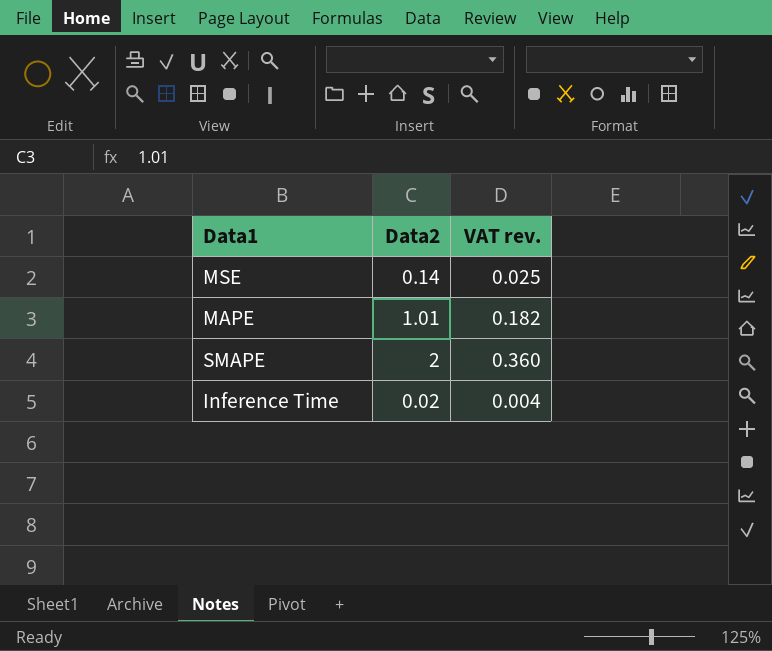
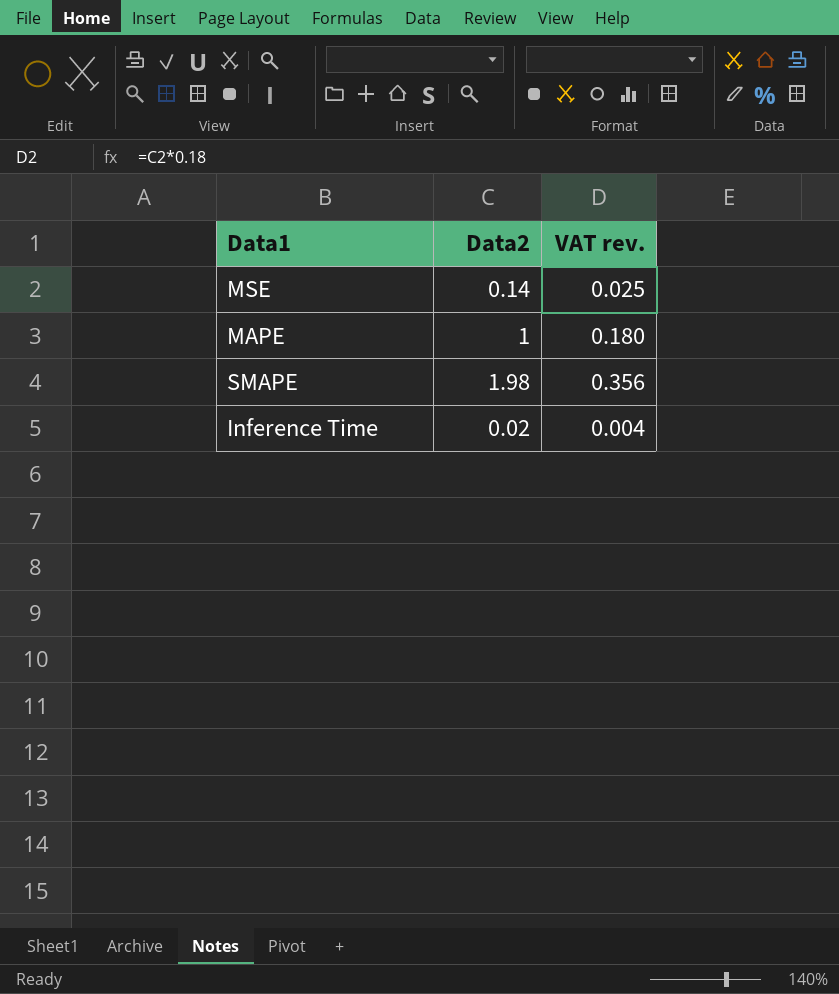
MAPE | Data2: 1.01 -> 1
MAPE | VAT rev.: 0.182 -> 0.180
SMAPE | Data2: 2 -> 1.98
SMAPE | VAT rev.: 0.360 -> 0.356

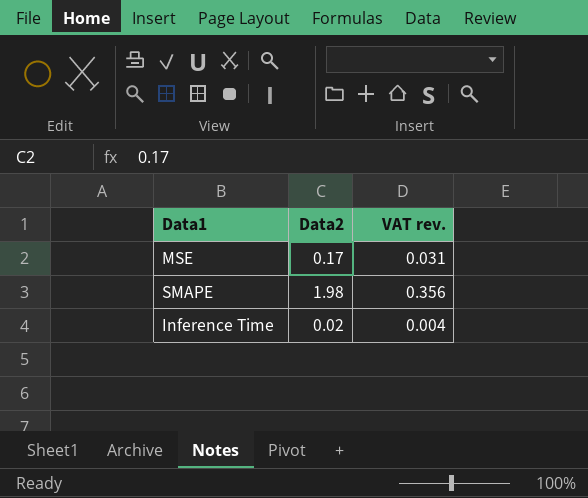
row MAPE: 1 | 0.180 -> none
MSE | Data2: 0.14 -> 0.17
MSE | VAT rev.: 0.025 -> 0.031

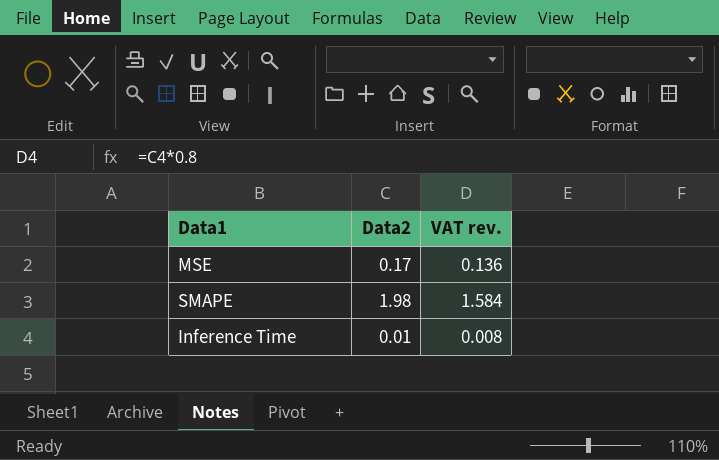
column VAT rev. | formula: [Data2] * 0.18 -> [Data2] * 0.8
Inference Time | Data2: 0.02 -> 0.01

